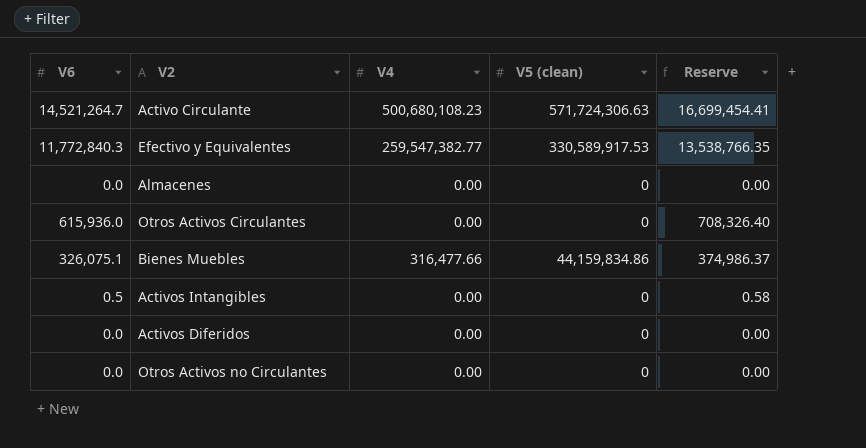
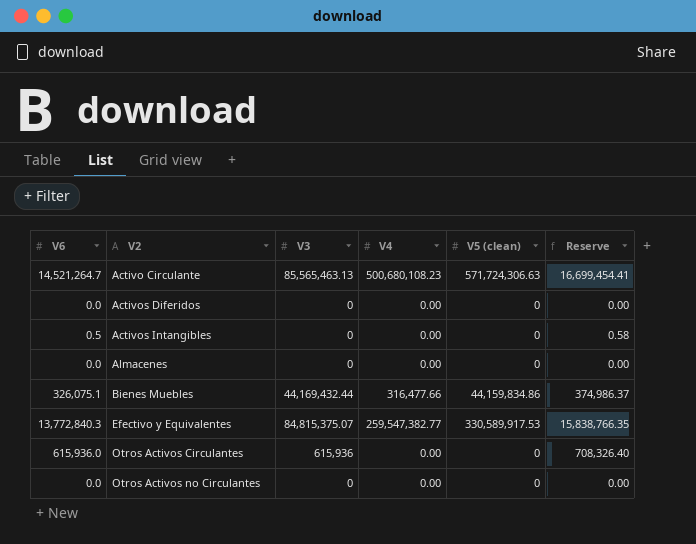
row order: none -> V2 ascending
column V3 | position: none -> 3
Efectivo y Equivalentes | V6: 11,772,840.3 -> 13,772,840.3
Efectivo y Equivalentes | Reserve: 13,538,766.35 -> 15,838,766.35

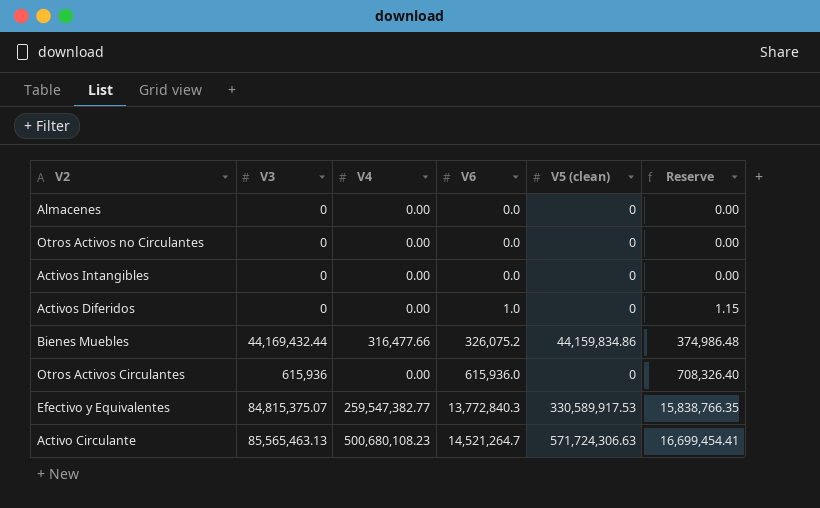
row order: V2 ascending -> V6 ascending
column V6 | position: 1 -> 4
Activos Intangibles | V6: 0.5 -> 0.0
Activos Intangibles | Reserve: 0.58 -> 0.00
Activos Diferidos | V6: 0.0 -> 1.0
Activos Diferidos | Reserve: 0.00 -> 1.15
Bienes Muebles | V6: 326,075.1 -> 326,075.2
Bienes Muebles | Reserve: 374,986.37 -> 374,986.48

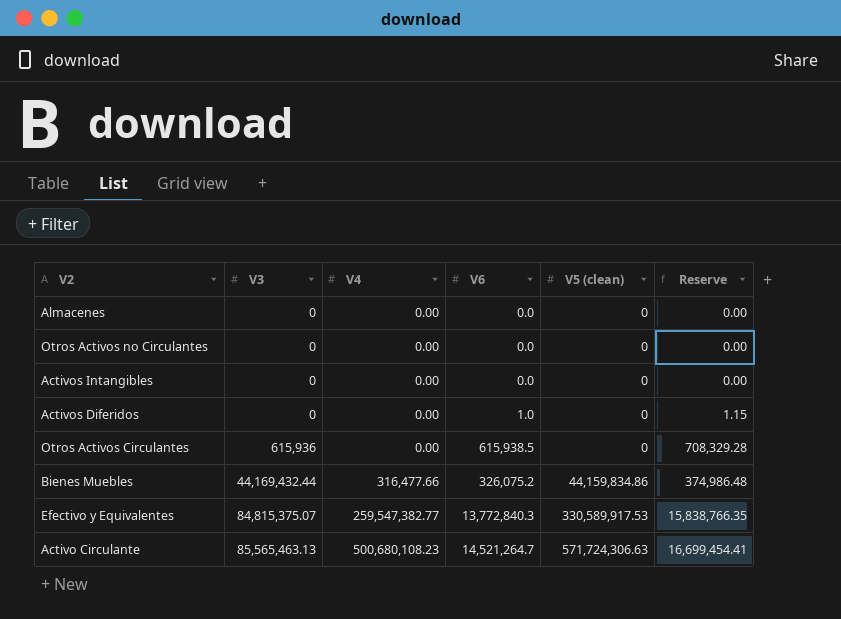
row order: V6 ascending -> V3 ascending
Otros Activos Circulantes | V6: 615,936.0 -> 615,938.5
Otros Activos Circulantes | Reserve: 708,326.40 -> 708,329.28

